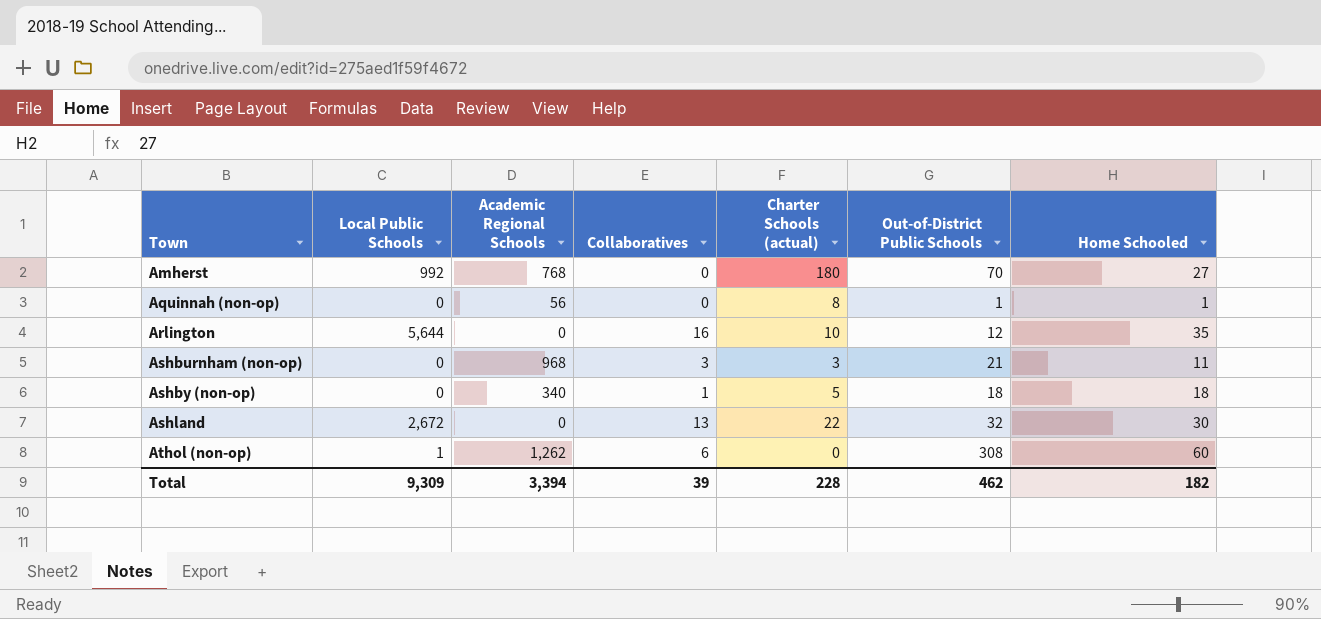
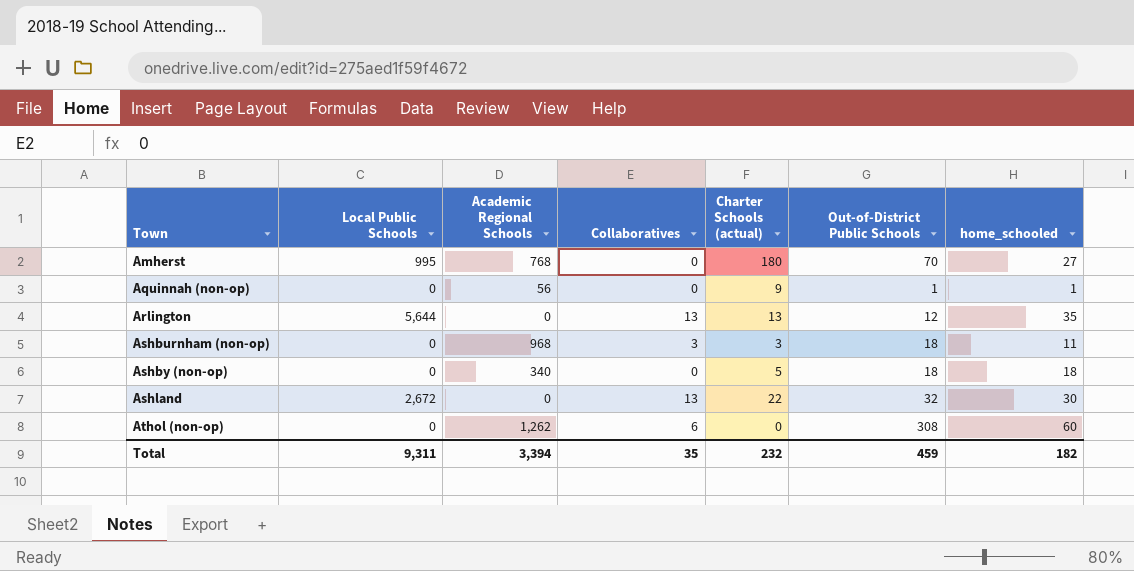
column name: Home Schooled -> home_schooled
Amherst | Local Public Schools: 992 -> 995
Aquinnah (non-op) | Charter Schools (actual): 8 -> 9
Arlington | Collaboratives: 16 -> 13
Arlington | Charter Schools (actual): 10 -> 13
Ashburnham (non-op) | Out-of-District Public Schools: 21 -> 18
Ashby (non-op) | Collaboratives: 1 -> 0
Athol (non-op) | Local Public Schools: 1 -> 0
Total | Local Public Schools: 9,309 -> 9,311
Total | Collaboratives: 39 -> 35
Total | Charter Schools (actual): 228 -> 232
Total | Out-of-District Public Schools: 462 -> 459

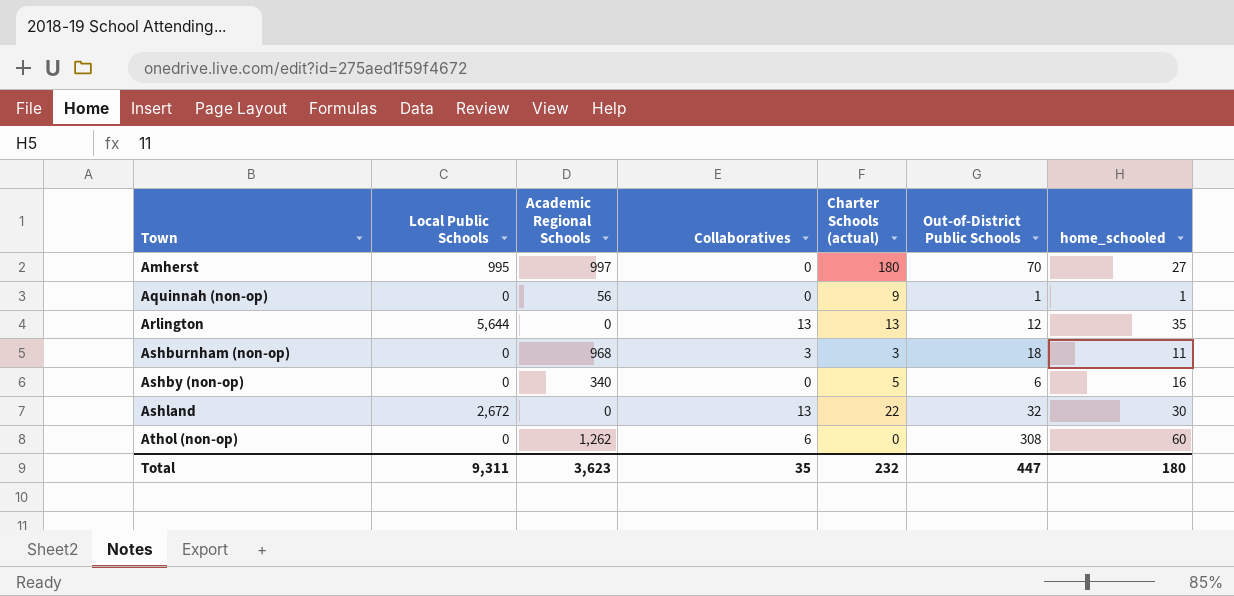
Amherst | Academic Regional Schools: 768 -> 997
Ashby (non-op) | Out-of-District Public Schools: 18 -> 6
Ashby (non-op) | home_schooled: 18 -> 16
Total | Academic Regional Schools: 3,394 -> 3,623
Total | Out-of-District Public Schools: 459 -> 447
Total | home_schooled: 182 -> 180

